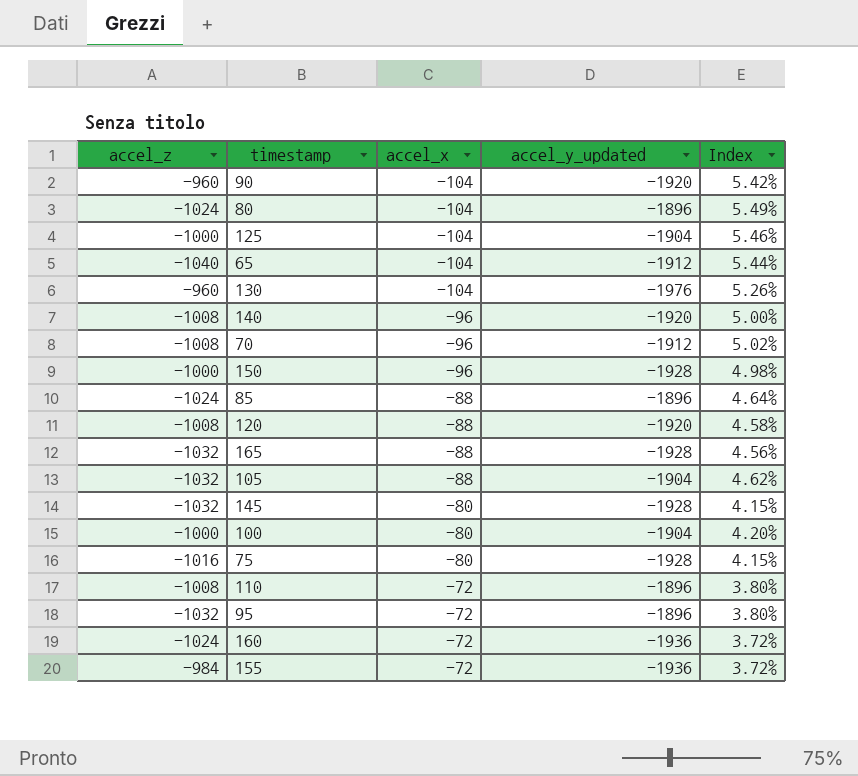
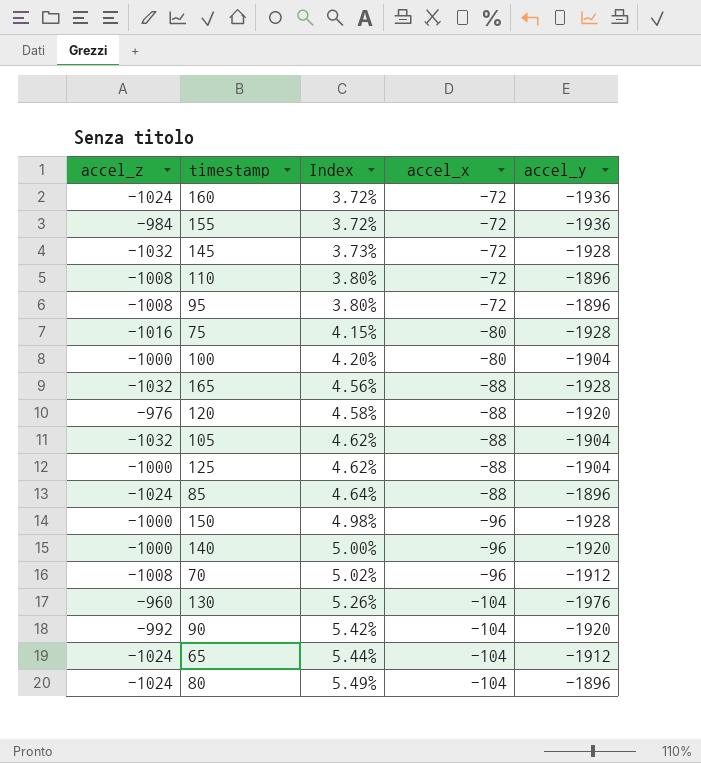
row order: accel_x ascending -> Index ascending
column Index | position: 5 -> 3
column name: accel_y_updated -> accel_y
145 | Index: 4.15% -> 3.73%
145 | accel_x: -80 -> -72
95 | accel_z: -1032 -> -1008
120 | accel_z: -1008 -> -976
125 | Index: 5.46% -> 4.62%
125 | accel_x: -104 -> -88
140 | accel_z: -1008 -> -1000
90 | accel_z: -960 -> -992
65 | accel_z: -1040 -> -1024

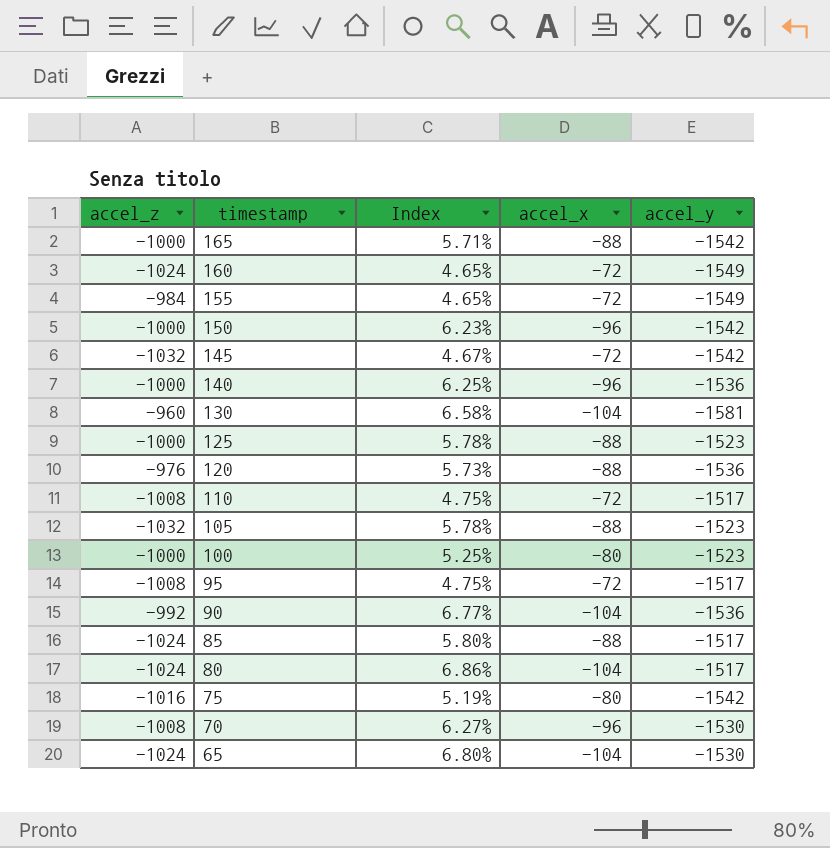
row order: Index ascending -> timestamp descending
165 | accel_z: -1032 -> -1000
165 | Index: 4.56% -> 5.71%
165 | accel_y: -1928 -> -1542
160 | Index: 3.72% -> 4.65%
160 | accel_y: -1936 -> -1549
155 | Index: 3.72% -> 4.65%
155 | accel_y: -1936 -> -1549
150 | Index: 4.98% -> 6.23%
150 | accel_y: -1928 -> -1542
145 | Index: 3.73% -> 4.67%
145 | accel_y: -1928 -> -1542
140 | Index: 5.00% -> 6.25%
140 | accel_y: -1920 -> -1536
130 | Index: 5.26% -> 6.58%
130 | accel_y: -1976 -> -1581
125 | Index: 4.62% -> 5.78%
125 | accel_y: -1904 -> -1523
120 | Index: 4.58% -> 5.73%
120 | accel_y: -1920 -> -1536
110 | Index: 3.80% -> 4.75%
110 | accel_y: -1896 -> -1517
105 | Index: 4.62% -> 5.78%
105 | accel_y: -1904 -> -1523
100 | Index: 4.20% -> 5.25%
100 | accel_y: -1904 -> -1523
95 | Index: 3.80% -> 4.75%
95 | accel_y: -1896 -> -1517
90 | Index: 5.42% -> 6.77%
90 | accel_y: -1920 -> -1536
85 | Index: 4.64% -> 5.80%
85 | accel_y: -1896 -> -1517
80 | Index: 5.49% -> 6.86%
80 | accel_y: -1896 -> -1517
75 | Index: 4.15% -> 5.19%
75 | accel_y: -1928 -> -1542
70 | Index: 5.02% -> 6.27%
70 | accel_y: -1912 -> -1530
65 | Index: 5.44% -> 6.80%
65 | accel_y: -1912 -> -1530

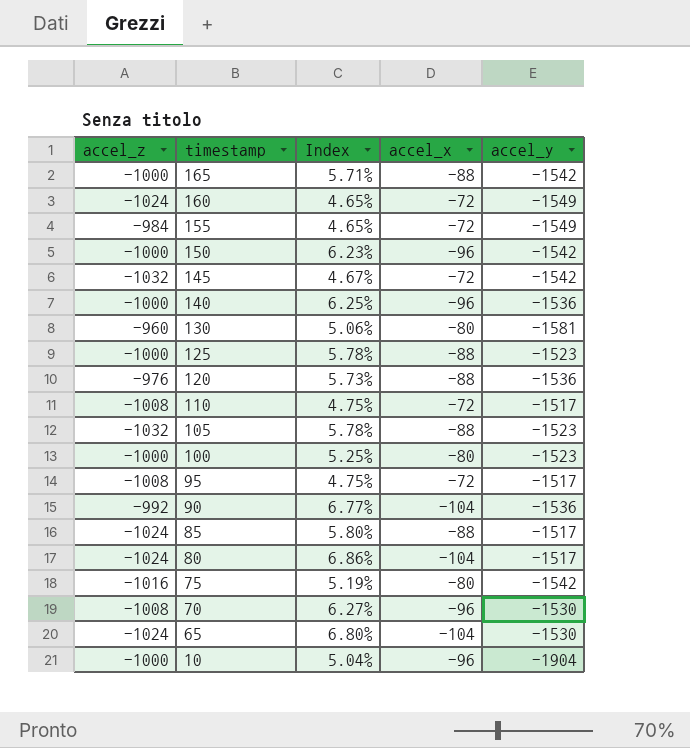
130 | Index: 6.58% -> 5.06%
130 | accel_x: -104 -> -80
row 10: none -> -1000 | 5.04% | -96 | -1904

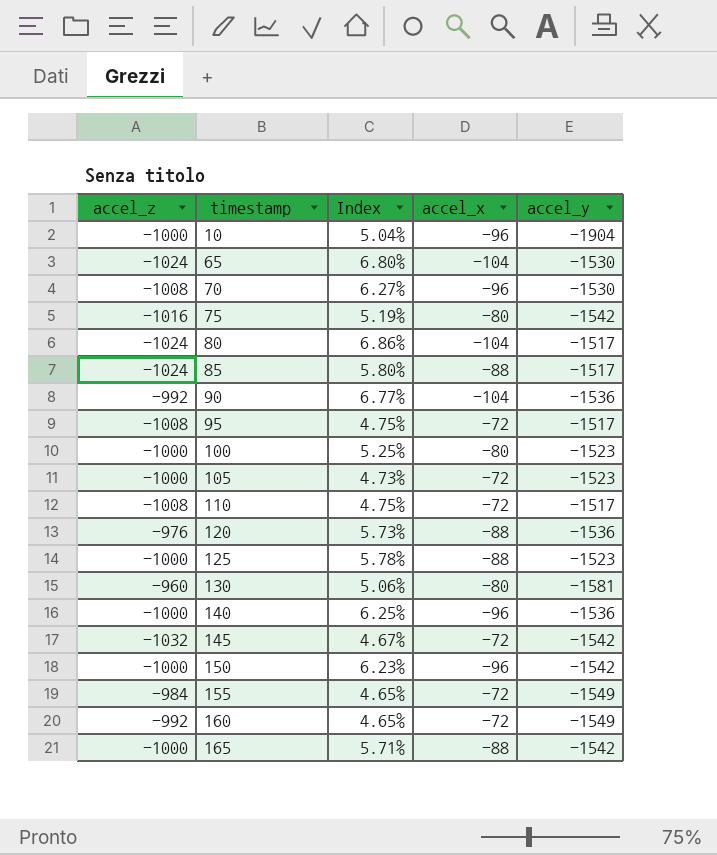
row order: timestamp descending -> timestamp ascending
105 | accel_z: -1032 -> -1000
105 | Index: 5.78% -> 4.73%
105 | accel_x: -88 -> -72
160 | accel_z: -1024 -> -992

